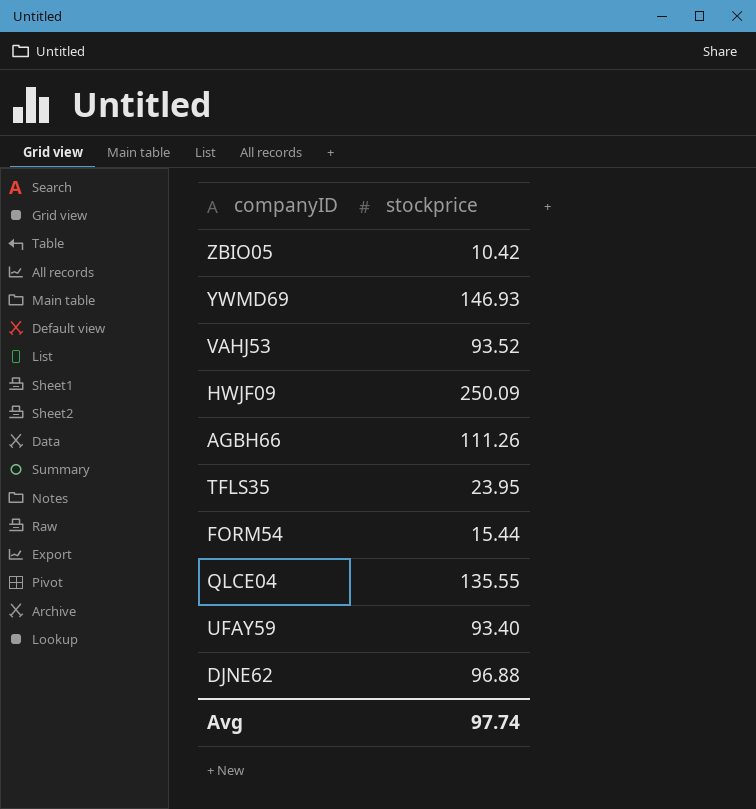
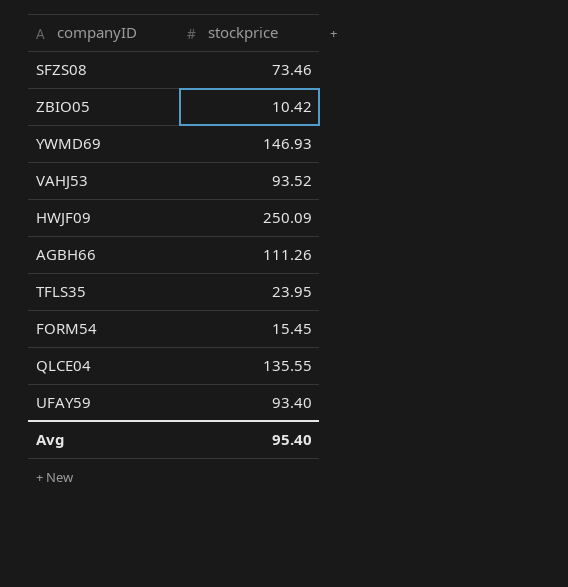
row DJNE62: 96.88 -> none
row SFZS08: none -> 73.46
FORM54 | stockprice: 15.44 -> 15.45
Avg | stockprice: 97.74 -> 95.40

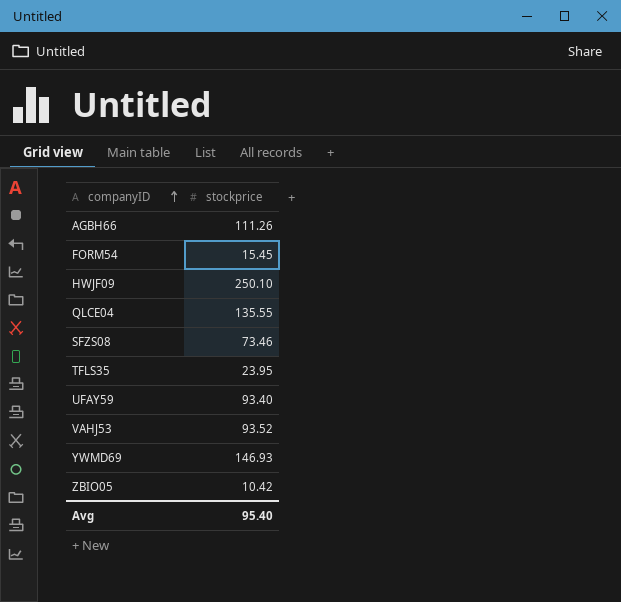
row order: none -> companyID ascending
HWJF09 | stockprice: 250.09 -> 250.10

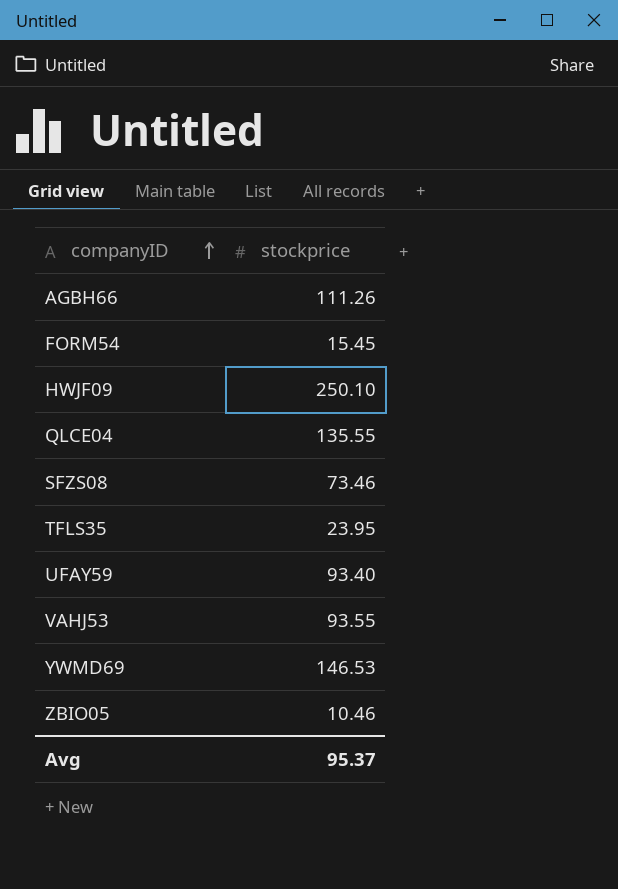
VAHJ53 | stockprice: 93.52 -> 93.55
YWMD69 | stockprice: 146.93 -> 146.53
ZBIO05 | stockprice: 10.42 -> 10.46
Avg | stockprice: 95.40 -> 95.37

